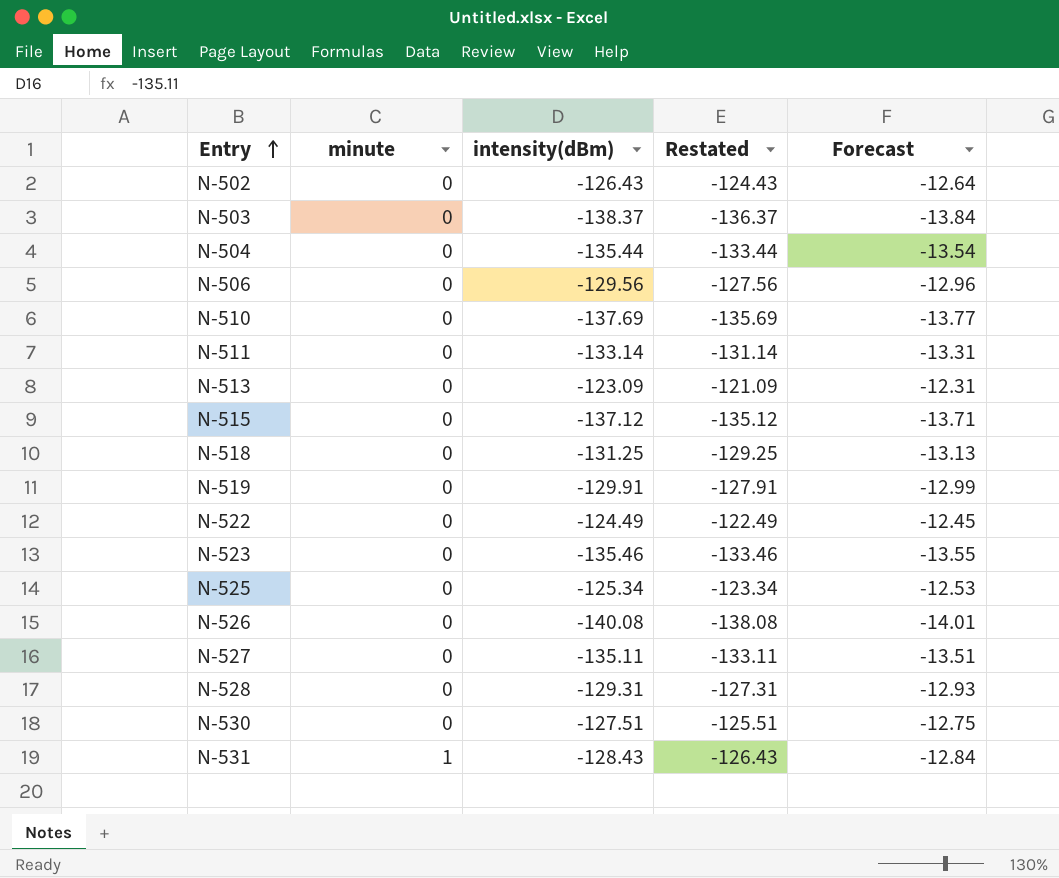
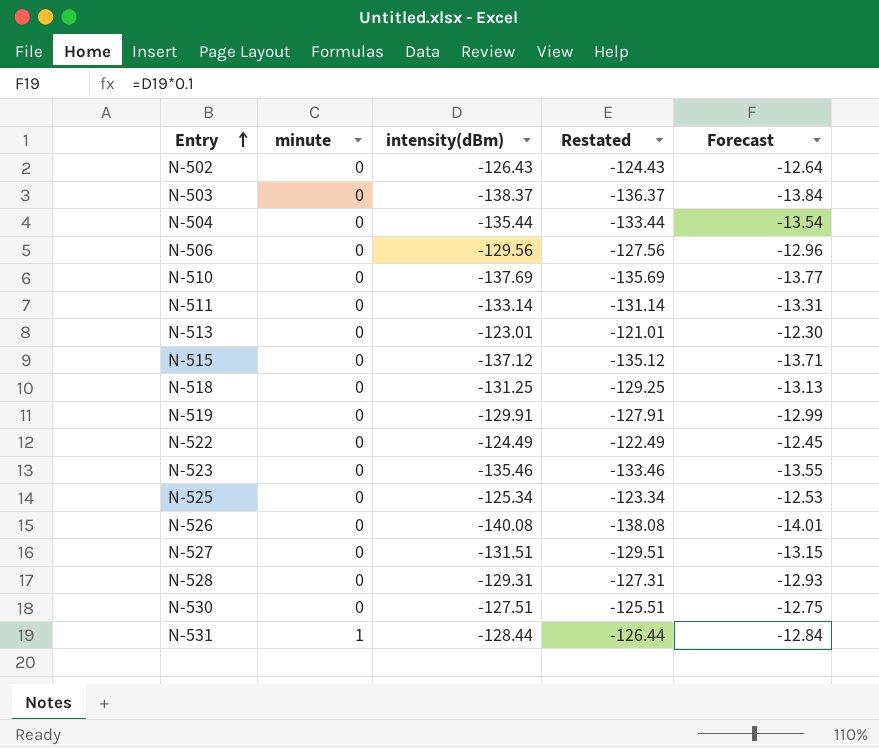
N-513 | intensity(dBm): -123.09 -> -123.01
N-513 | Restated: -121.09 -> -121.01
N-513 | Forecast: -12.31 -> -12.30
N-527 | intensity(dBm): -135.11 -> -131.51
N-527 | Restated: -133.11 -> -129.51
N-527 | Forecast: -13.51 -> -13.15
N-531 | intensity(dBm): -128.43 -> -128.44
N-531 | Restated: -126.43 -> -126.44

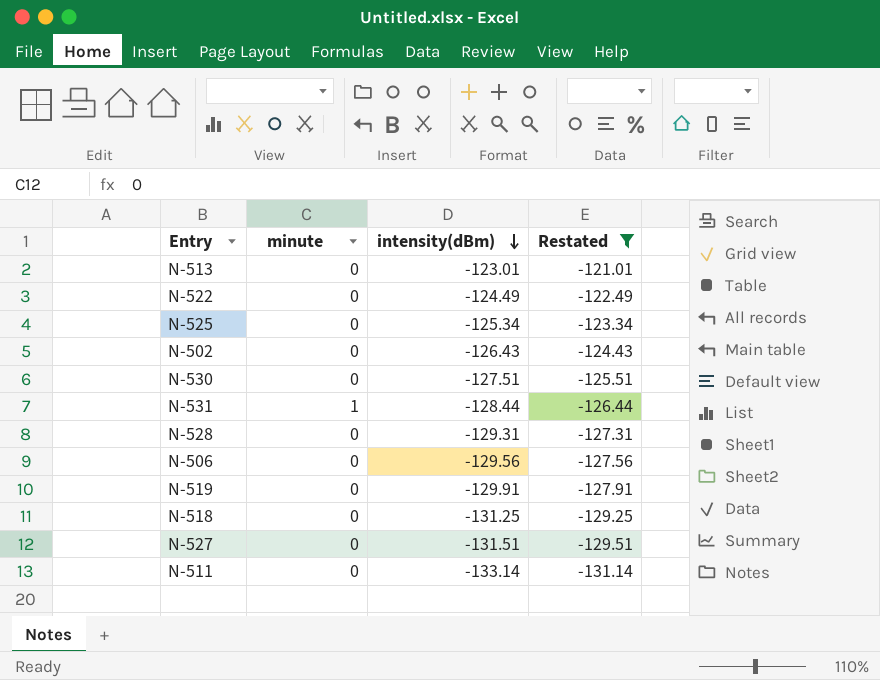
filter: none -> Restated >= -131.14
row order: Entry ascending -> intensity(dBm) descending
column Forecast | formula: [intensity(dBm)] * 0.1 -> none

